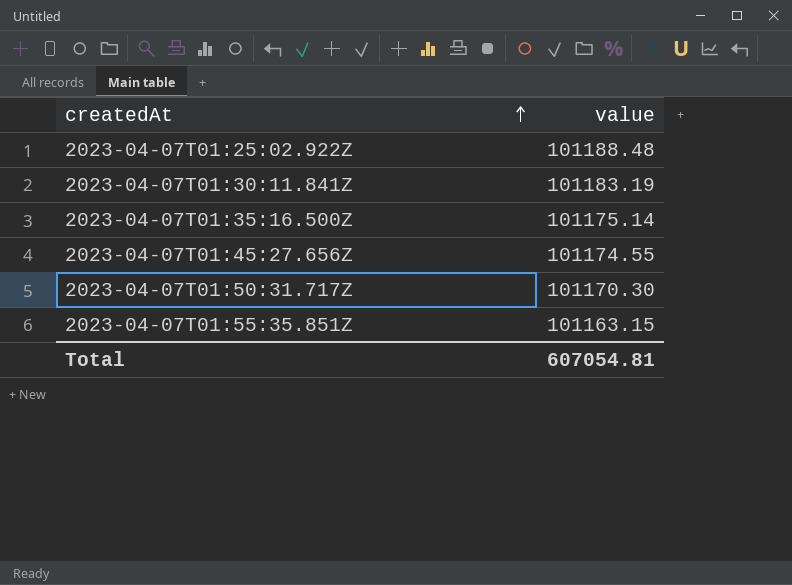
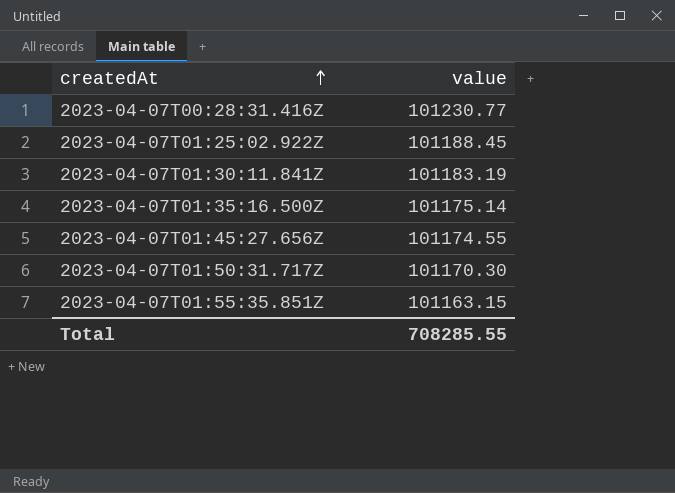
row 2023-04-07T00:28:31.416Z: none -> 101230.77
2023-04-07T01:25:02.922Z | value: 101188.48 -> 101188.45
Total | value: 607054.81 -> 708285.55

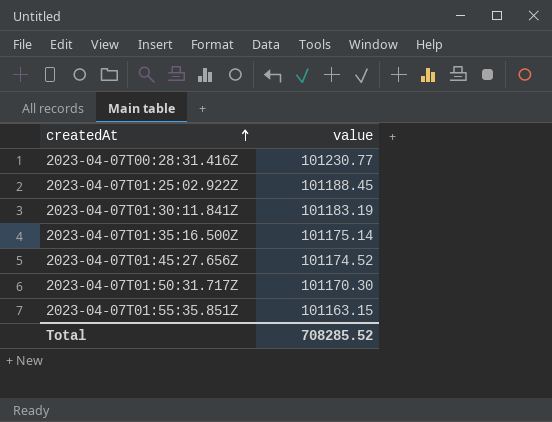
2023-04-07T01:45:27.656Z | value: 101174.55 -> 101174.52
Total | value: 708285.55 -> 708285.52

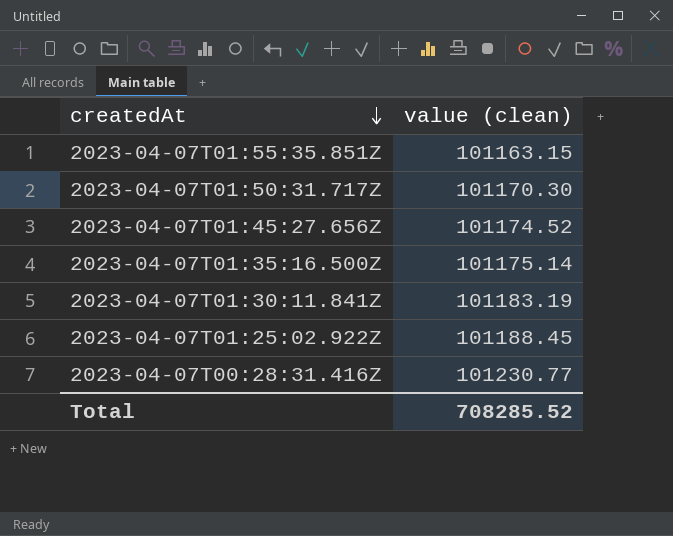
row order: createdAt ascending -> createdAt descending
column name: value -> value (clean)

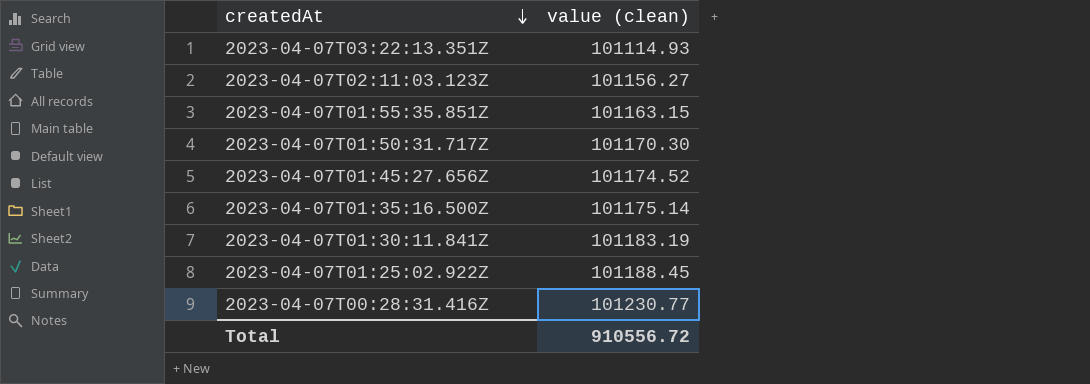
row 2023-04-07T03:22:13.351Z: none -> 101114.93
row 2023-04-07T02:11:03.123Z: none -> 101156.27
Total | value (clean): 708285.52 -> 910556.72

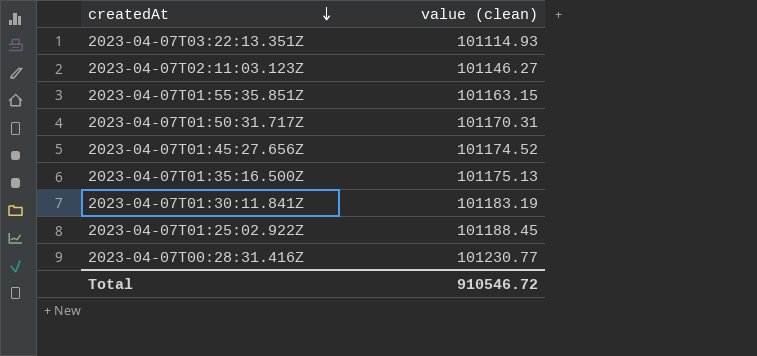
2023-04-07T02:11:03.123Z | value (clean): 101156.27 -> 101146.27
2023-04-07T01:50:31.717Z | value (clean): 101170.30 -> 101170.31
2023-04-07T01:35:16.500Z | value (clean): 101175.14 -> 101175.13
Total | value (clean): 910556.72 -> 910546.72

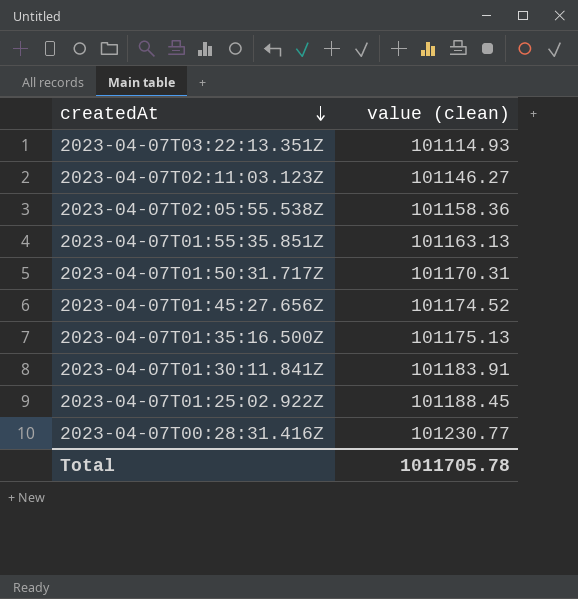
row 2023-04-07T02:05:55.538Z: none -> 101158.36
2023-04-07T01:55:35.851Z | value (clean): 101163.15 -> 101163.13
2023-04-07T01:30:11.841Z | value (clean): 101183.19 -> 101183.91
Total | value (clean): 910546.72 -> 1011705.78

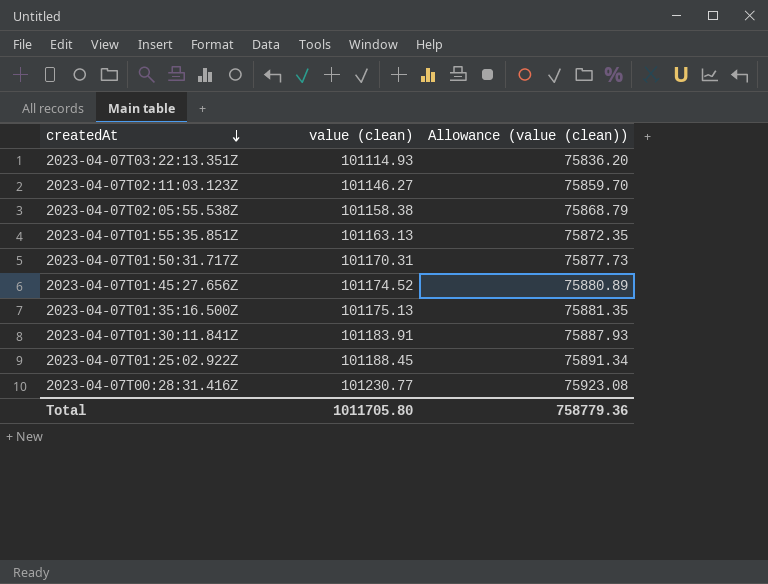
column Allowance (value (clean)) | formula: none -> [value (clean)] * 0.75
2023-04-07T02:05:55.538Z | value (clean): 101158.36 -> 101158.38
Total | value (clean): 1011705.78 -> 1011705.80

